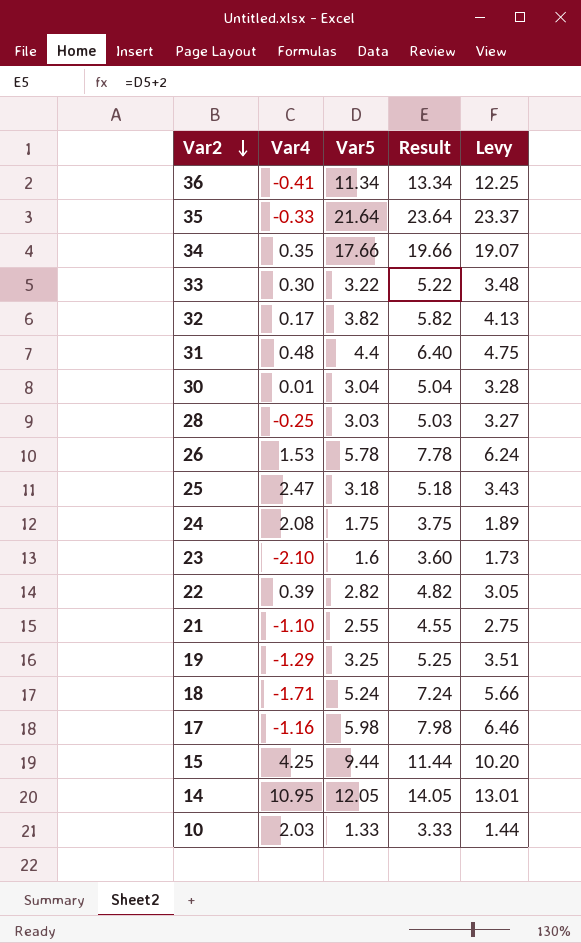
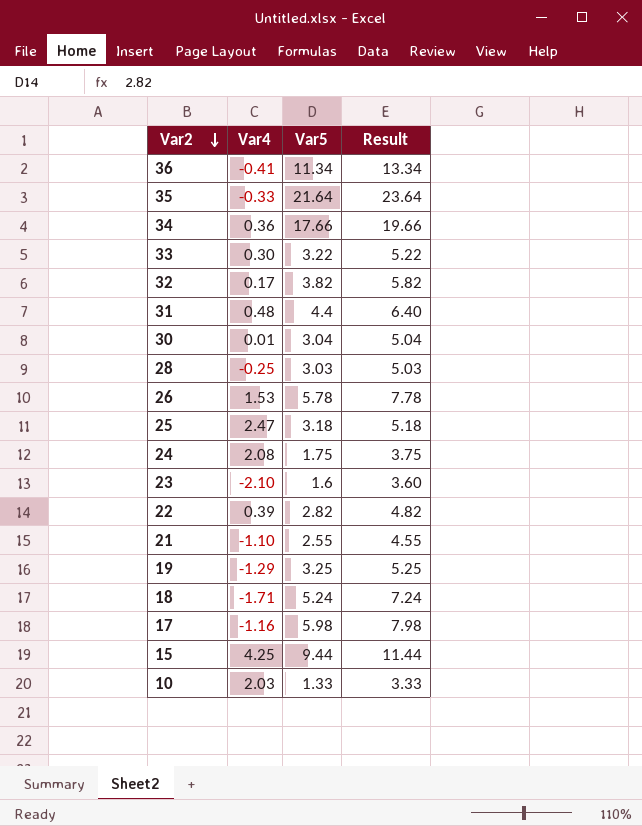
column Levy | formula: [Var5] * 1.08 -> none
row 14: 10.95 | 12.05 | 14.05 | 13.01 -> none
34 | Var4: 0.35 -> 0.36

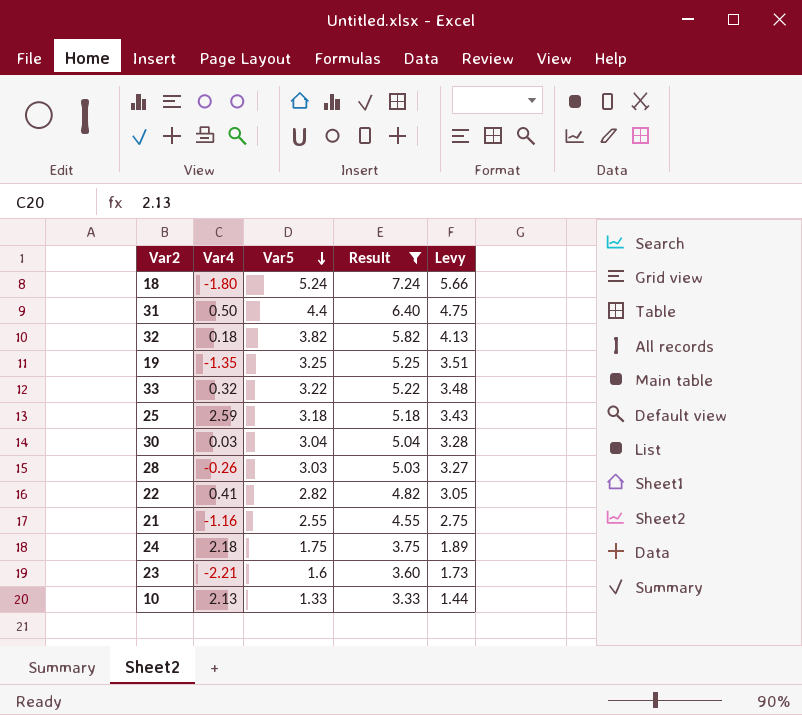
filter: none -> Result <= 7.24
row order: Var2 descending -> Var5 descending
column Levy | formula: none -> [Var5] * 1.08
18 | Var4: -1.71 -> -1.80
31 | Var4: 0.48 -> 0.50
32 | Var4: 0.17 -> 0.18
19 | Var4: -1.29 -> -1.35
33 | Var4: 0.30 -> 0.32
25 | Var4: 2.47 -> 2.59
30 | Var4: 0.01 -> 0.03
28 | Var4: -0.25 -> -0.26
22 | Var4: 0.39 -> 0.41
21 | Var4: -1.10 -> -1.16
24 | Var4: 2.08 -> 2.18
23 | Var4: -2.10 -> -2.21
10 | Var4: 2.03 -> 2.13

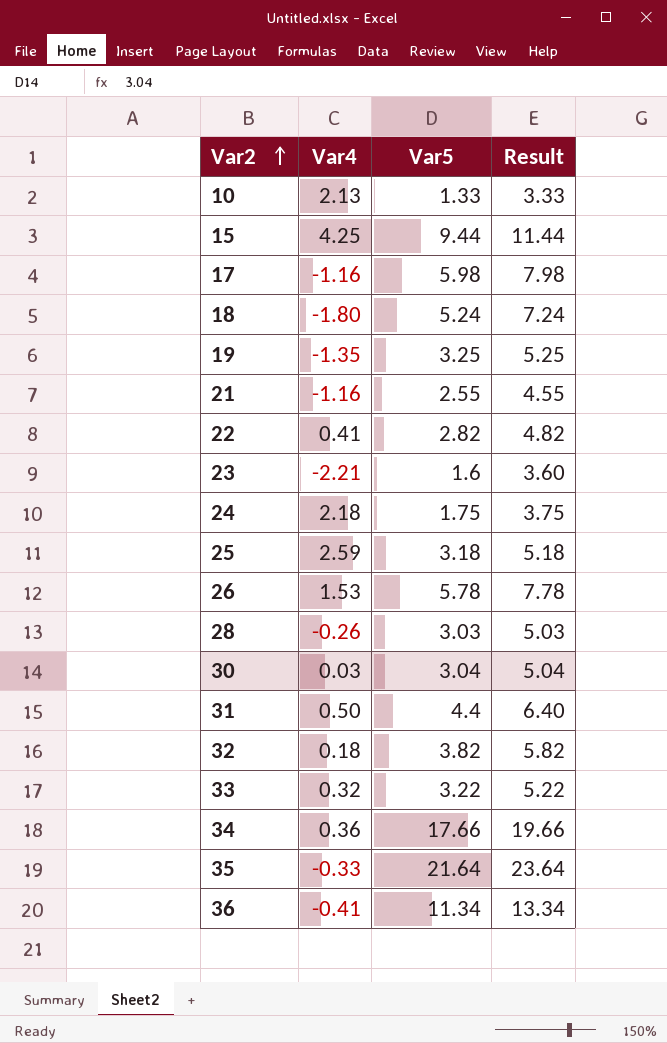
filter: Result <= 7.24 -> none
row order: Var5 descending -> Var2 ascending
column Levy | formula: [Var5] * 1.08 -> none

